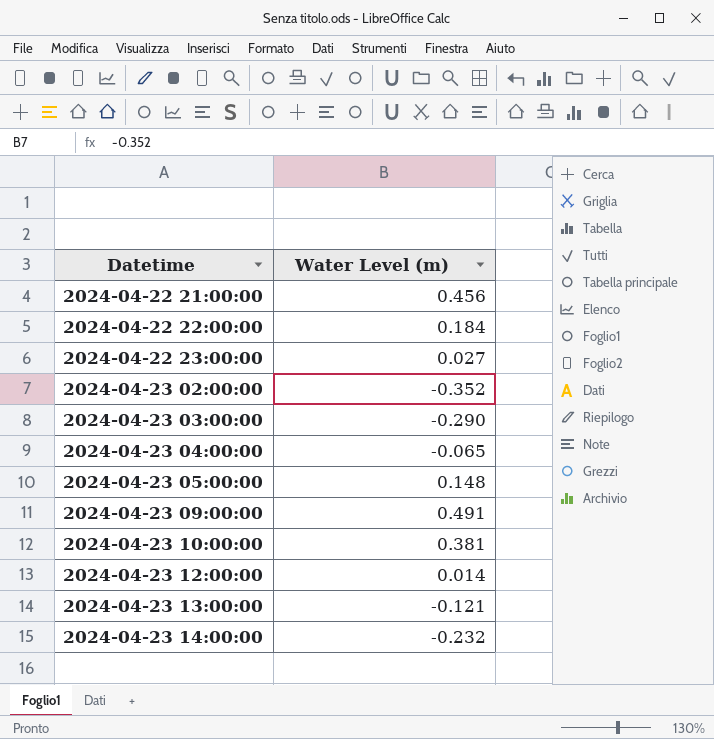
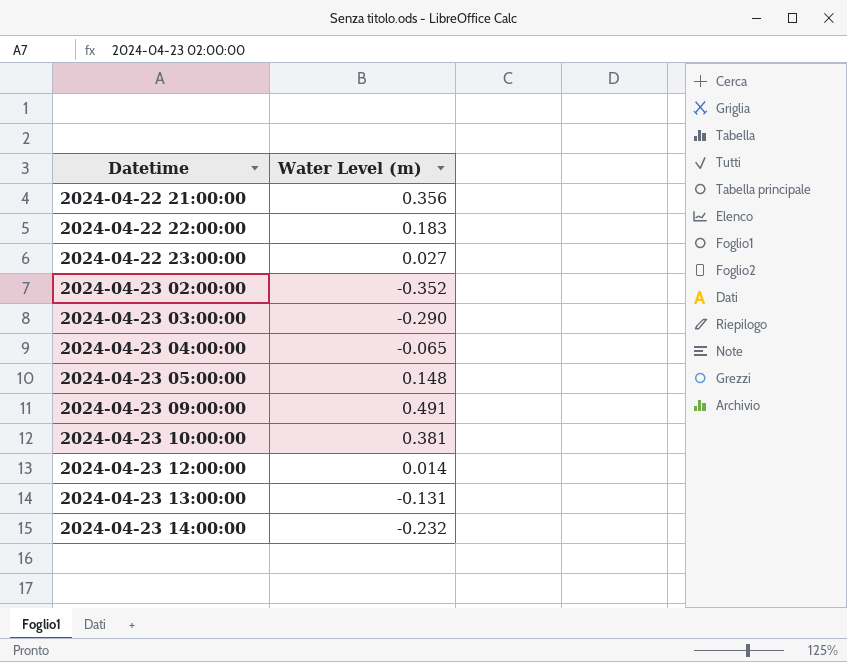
2024-04-22 21:00:00 | Water Level (m): 0.456 -> 0.356
2024-04-22 22:00:00 | Water Level (m): 0.184 -> 0.183
2024-04-23 13:00:00 | Water Level (m): -0.121 -> -0.131

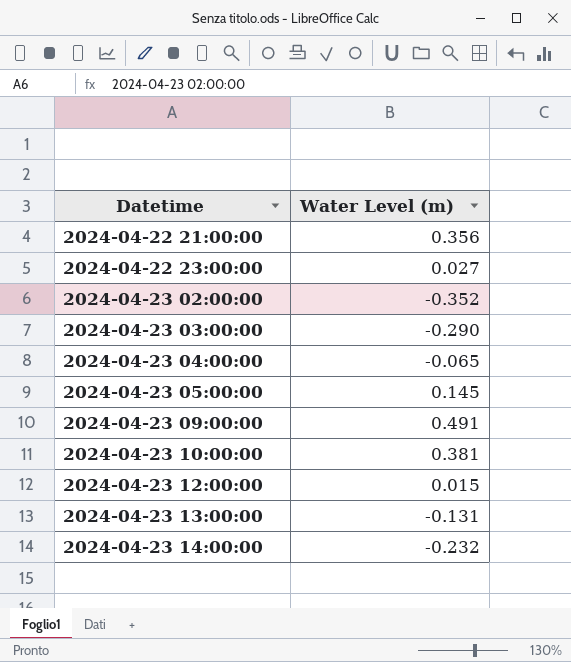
row 2024-04-22 22:00:00: 0.183 -> none
2024-04-23 05:00:00 | Water Level (m): 0.148 -> 0.145
2024-04-23 12:00:00 | Water Level (m): 0.014 -> 0.015

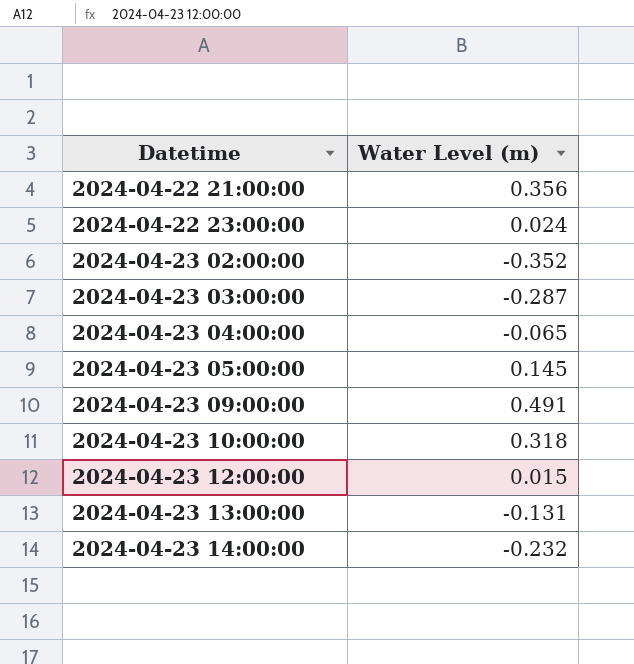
2024-04-22 23:00:00 | Water Level (m): 0.027 -> 0.024
2024-04-23 03:00:00 | Water Level (m): -0.290 -> -0.287
2024-04-23 10:00:00 | Water Level (m): 0.381 -> 0.318

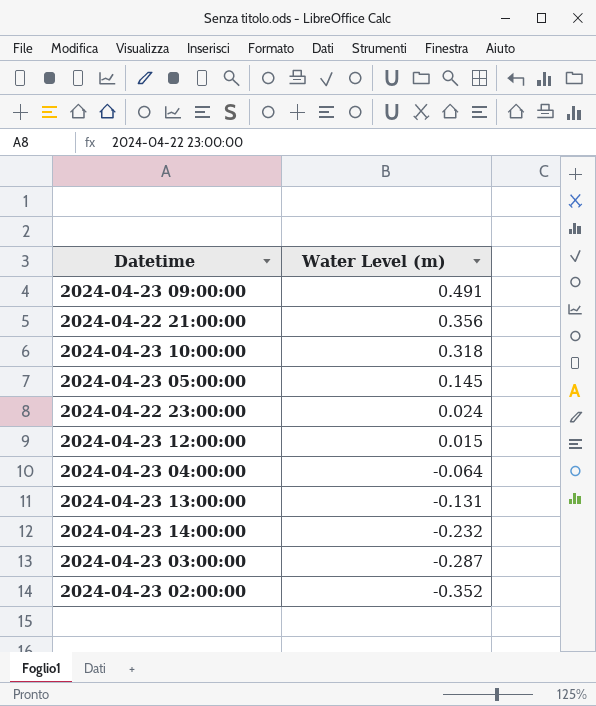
row order: Datetime ascending -> Water Level (m) descending
2024-04-23 04:00:00 | Water Level (m): -0.065 -> -0.064

